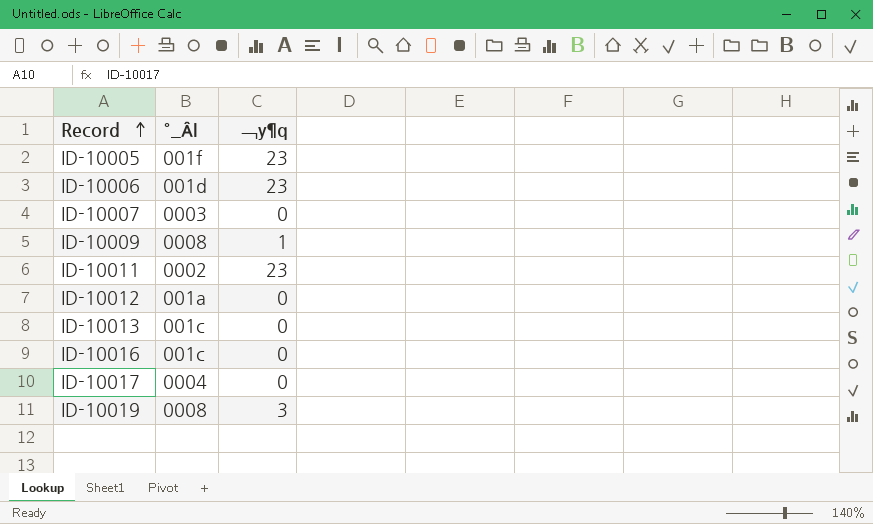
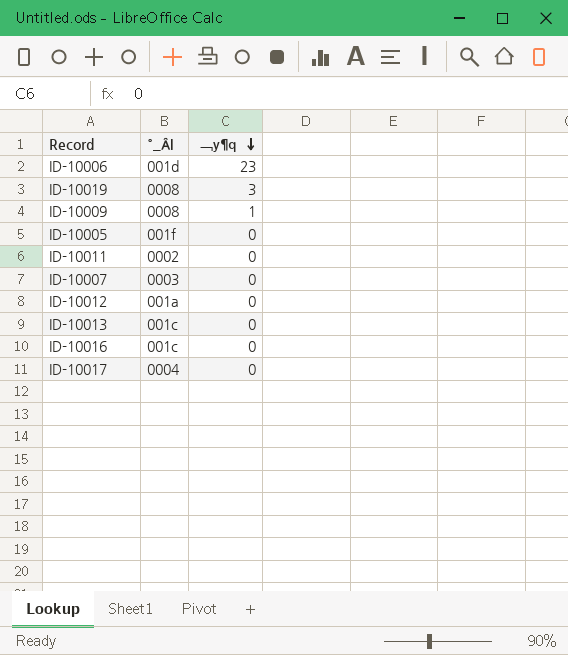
row order: Record ascending -> ¬y¶q descending
ID-10005 | ¬y¶q: 23 -> 0
ID-10011 | ¬y¶q: 23 -> 0

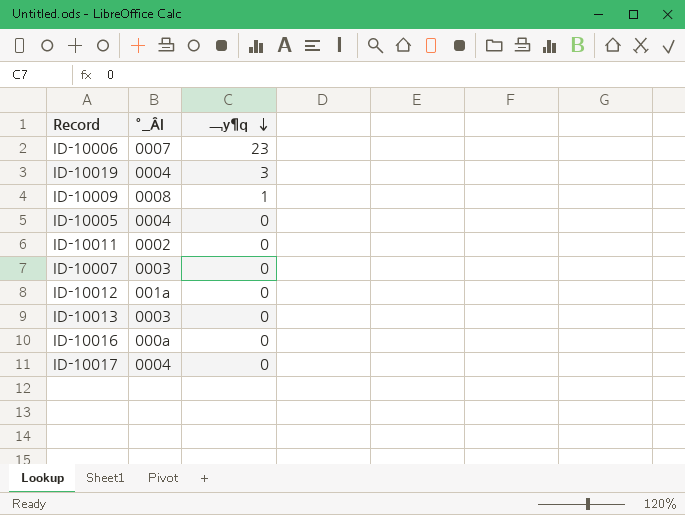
ID-10006 | °_ÂI: 001d -> 0007
ID-10019 | °_ÂI: 0008 -> 0004
ID-10005 | °_ÂI: 001f -> 0004
ID-10013 | °_ÂI: 001c -> 0003
ID-10016 | °_ÂI: 001c -> 000a

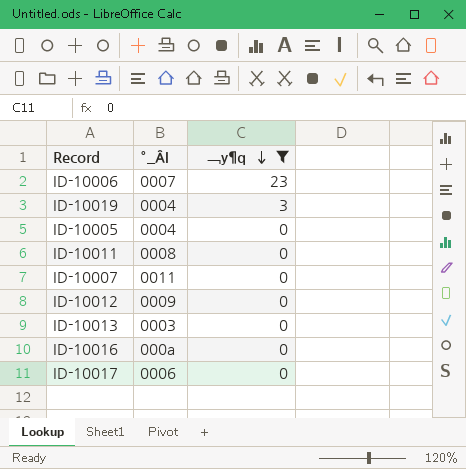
filter: none -> ¬y¶q != 1
ID-10011 | °_ÂI: 0002 -> 0008
ID-10007 | °_ÂI: 0003 -> 0011
ID-10012 | °_ÂI: 001a -> 0009
ID-10017 | °_ÂI: 0004 -> 0006

